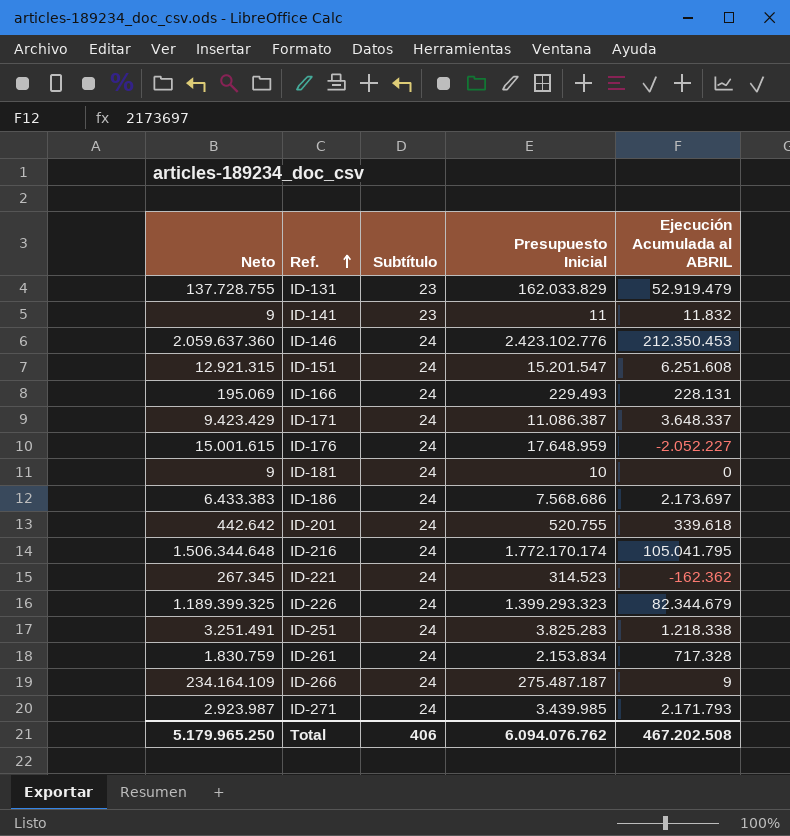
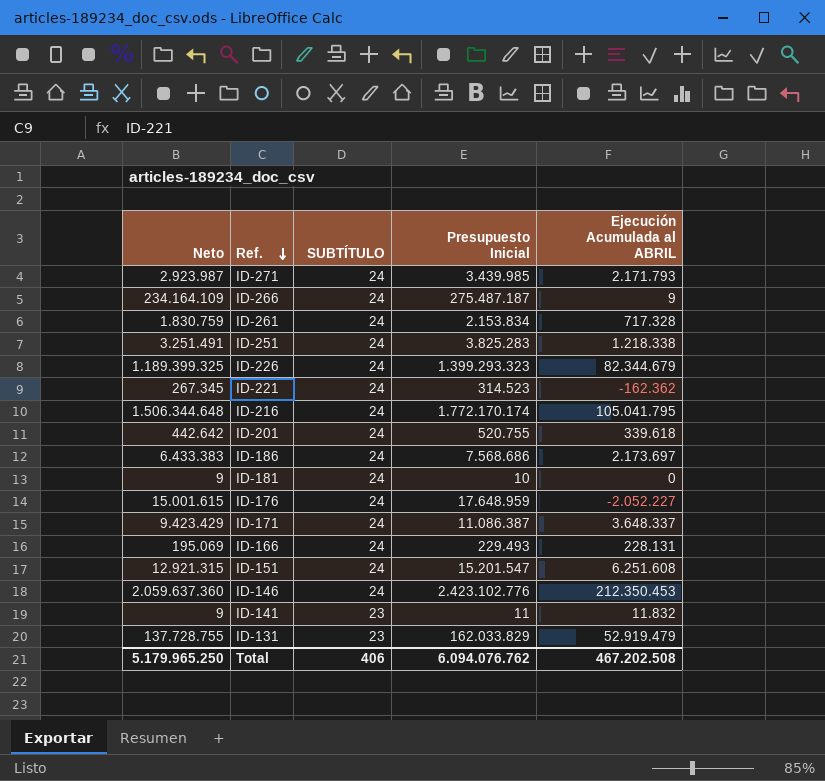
row order: Ref. ascending -> Ref. descending
column name: Subtítulo -> SUBTÍTULO

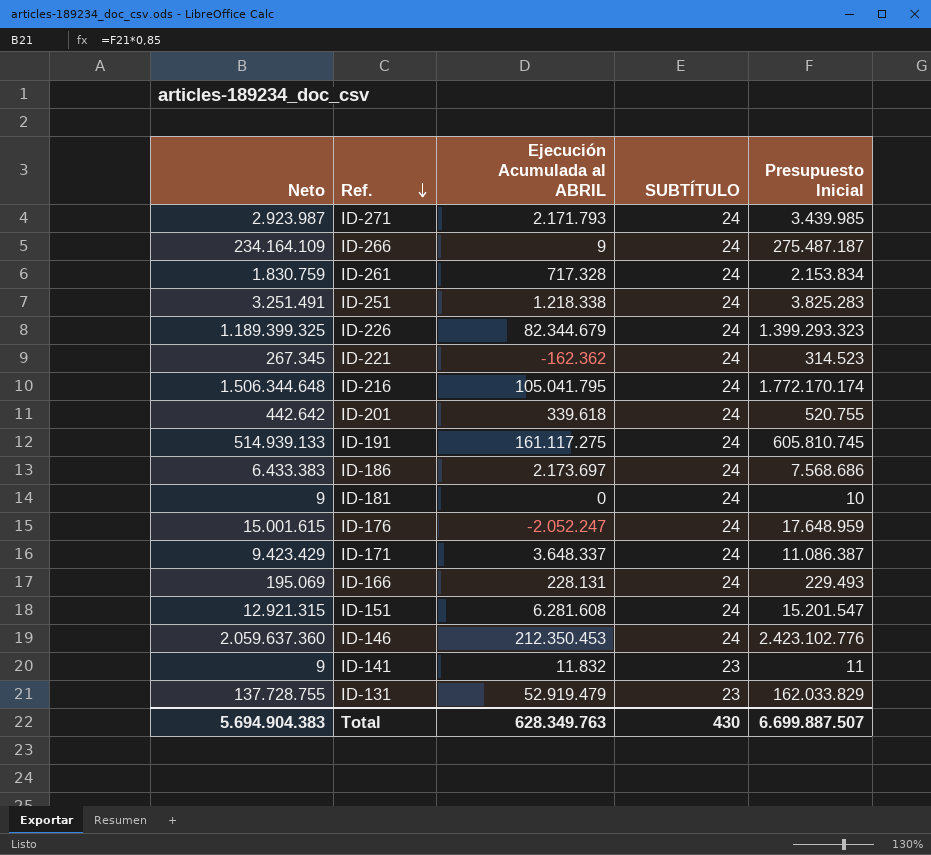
column Ejecución Acumulada al ABRIL | position: 5 -> 3
row ID-191: none -> 514.939.133 | 161.117.275 | 24 | 605.810.745
ID-176 | Ejecución Acumulada al ABRIL: -2.052.227 -> -2.052.247
ID-151 | Ejecución Acumulada al ABRIL: 6.251.608 -> 6.281.608
Total | Neto: 5.179.965.250 -> 5.694.904.383
Total | Ejecución Acumulada al ABRIL: 467.202.508 -> 628.349.763
Total | SUBTÍTULO: 406 -> 430
Total | Presupuesto Inicial: 6.094.076.762 -> 6.699.887.507

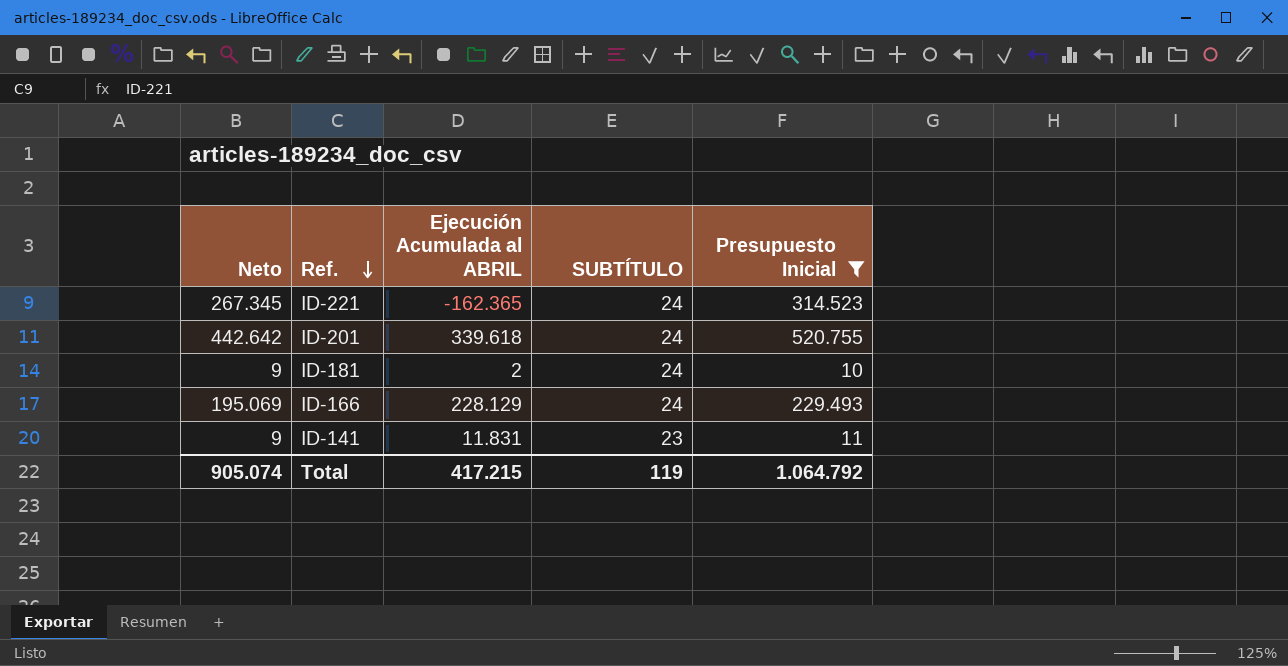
filter: none -> Presupuesto Inicial <= 520.755
ID-221 | Ejecución Acumulada al ABRIL: -162.362 -> -162.365
ID-181 | Ejecución Acumulada al ABRIL: 0 -> 2
ID-166 | Ejecución Acumulada al ABRIL: 228.131 -> 228.129
ID-141 | Ejecución Acumulada al ABRIL: 11.832 -> 11.831
Total | Neto: 5.694.904.383 -> 905.074
Total | Ejecución Acumulada al ABRIL: 628.349.763 -> 417.215
Total | SUBTÍTULO: 430 -> 119
Total | Presupuesto Inicial: 6.699.887.507 -> 1.064.792

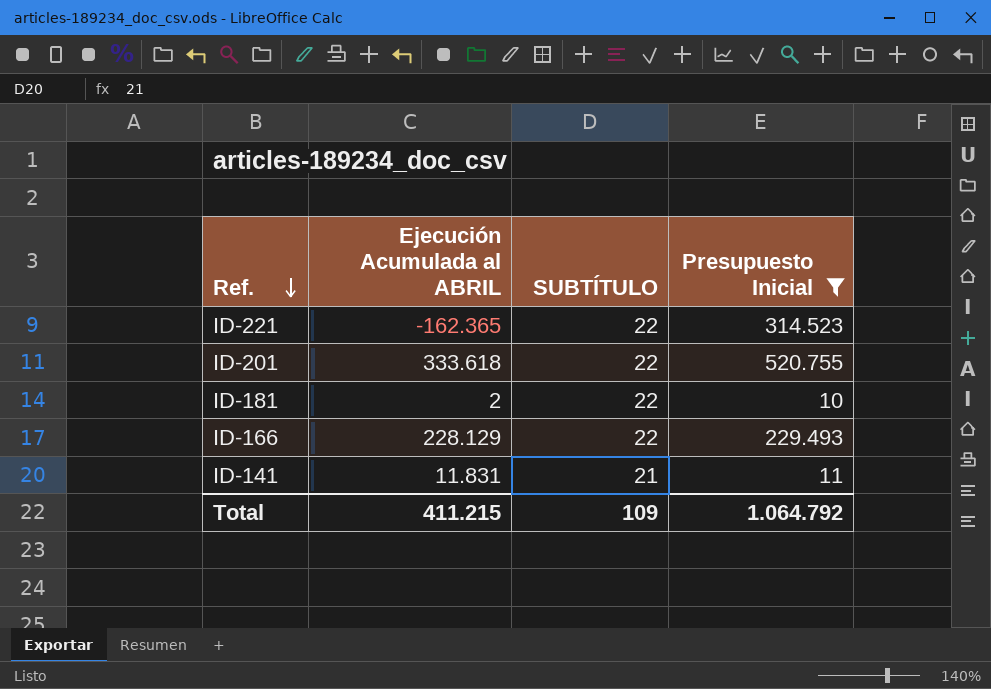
column Neto | formula: [Presupuesto Inicial] * 0,85 -> none
ID-221 | SUBTÍTULO: 24 -> 22
ID-201 | Ejecución Acumulada al ABRIL: 339.618 -> 333.618
ID-201 | SUBTÍTULO: 24 -> 22
ID-181 | SUBTÍTULO: 24 -> 22
ID-166 | SUBTÍTULO: 24 -> 22
ID-141 | SUBTÍTULO: 23 -> 21
Total | Ejecución Acumulada al ABRIL: 417.215 -> 411.215
Total | SUBTÍTULO: 119 -> 109

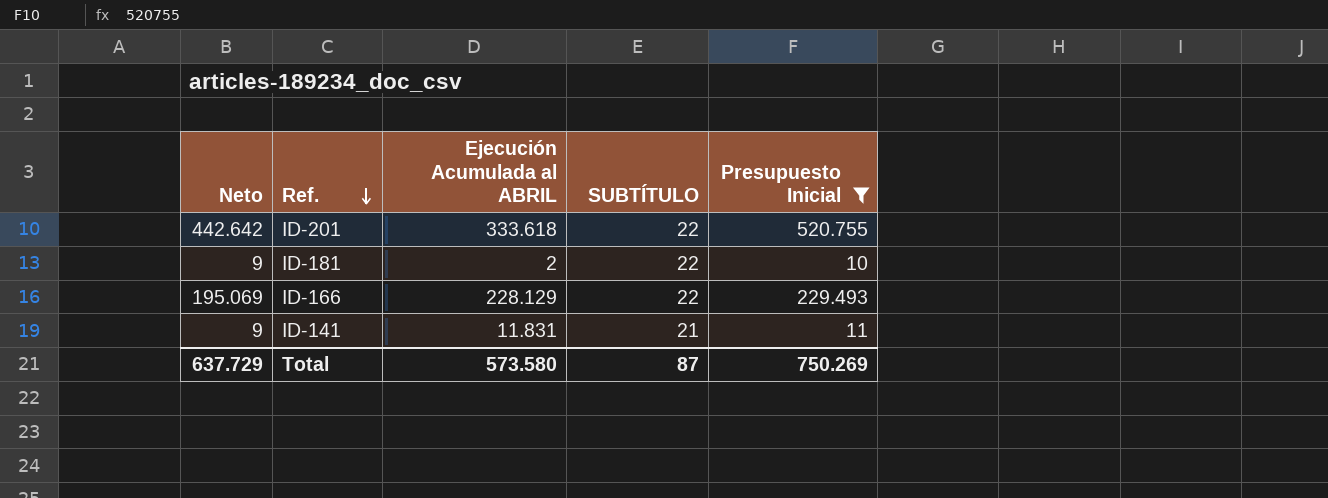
column Neto | formula: none -> [Presupuesto Inicial] * 0,85
row ID-221: -162.365 | 22 | 314.523 -> none
Total | Ejecución Acumulada al ABRIL: 411.215 -> 573.580
Total | SUBTÍTULO: 109 -> 87
Total | Presupuesto Inicial: 1.064.792 -> 750.269

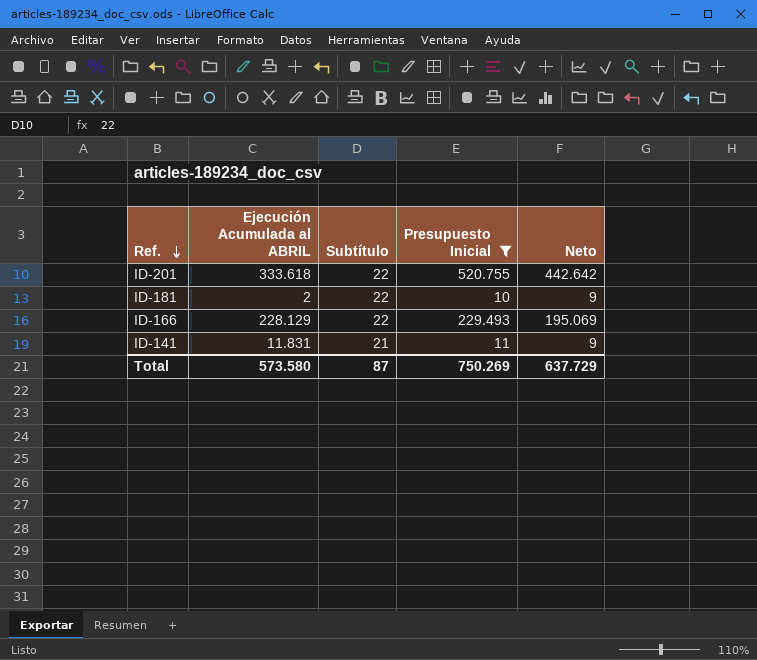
column name: SUBTÍTULO -> Subtítulo
column Neto | position: 1 -> 5

